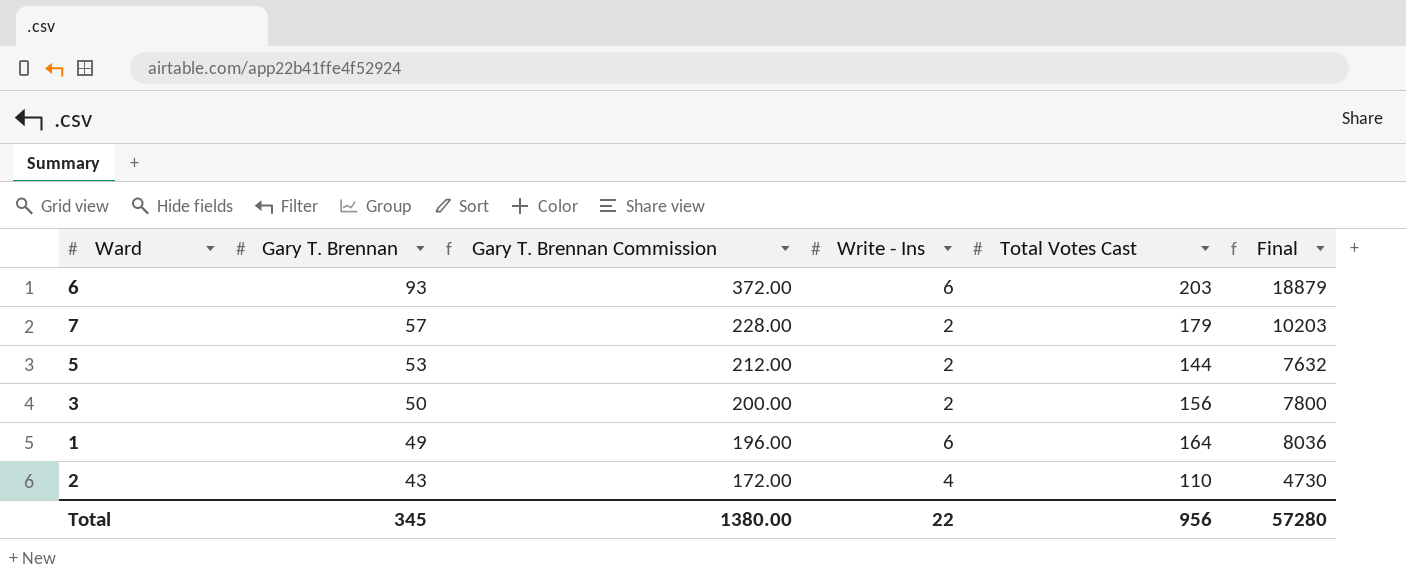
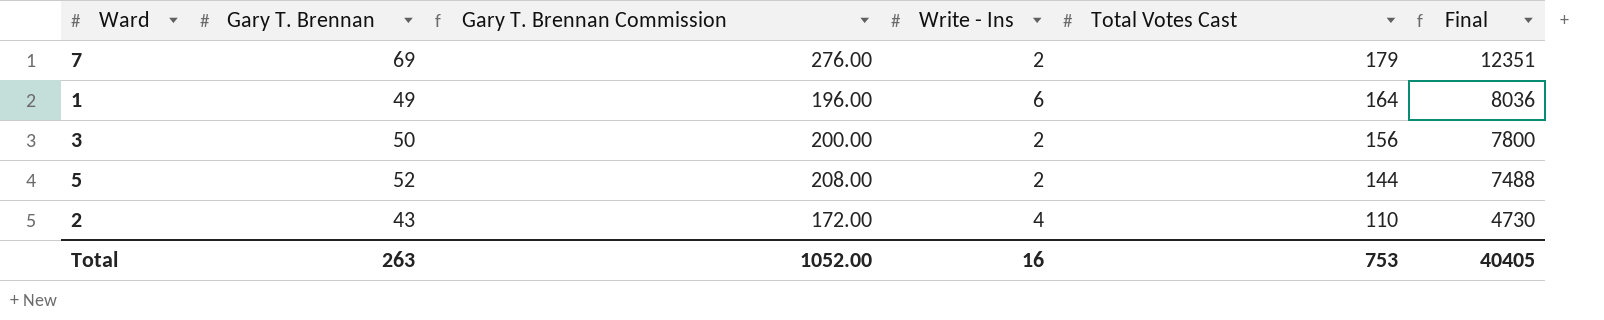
row order: Gary T. Brennan descending -> Total Votes Cast descending
row 6: 93 | 372.00 | 6 | 203 | 18879 -> none
7 | Gary T. Brennan: 57 -> 69
7 | Gary T. Brennan Commission: 228.00 -> 276.00
7 | Final: 10203 -> 12351
5 | Gary T. Brennan: 53 -> 52
5 | Gary T. Brennan Commission: 212.00 -> 208.00
5 | Final: 7632 -> 7488
Total | Gary T. Brennan: 345 -> 263
Total | Gary T. Brennan Commission: 1380.00 -> 1052.00
Total | Write - Ins: 22 -> 16
Total | Total Votes Cast: 956 -> 753
Total | Final: 57280 -> 40405

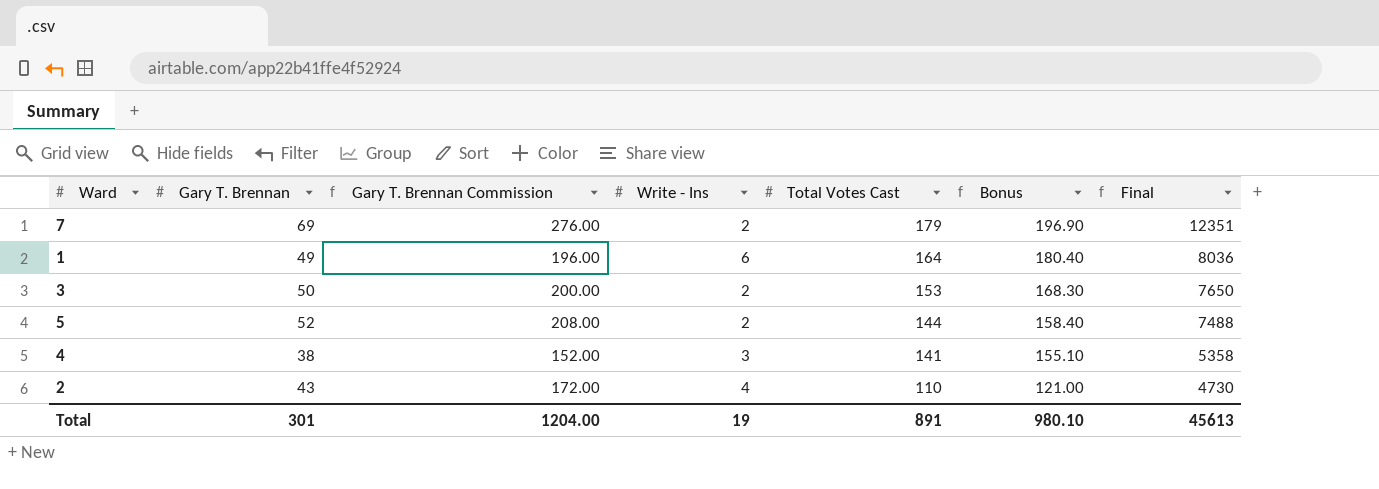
column Bonus | formula: none -> [Total Votes Cast] * 1.1
3 | Total Votes Cast: 156 -> 153
3 | Final: 7800 -> 7650
row 4: none -> 38 | 152.00 | 3 | 141 | 155.10 | 5358
Total | Gary T. Brennan: 263 -> 301
Total | Gary T. Brennan Commission: 1052.00 -> 1204.00
Total | Write - Ins: 16 -> 19
Total | Total Votes Cast: 753 -> 891
Total | Final: 40405 -> 45613

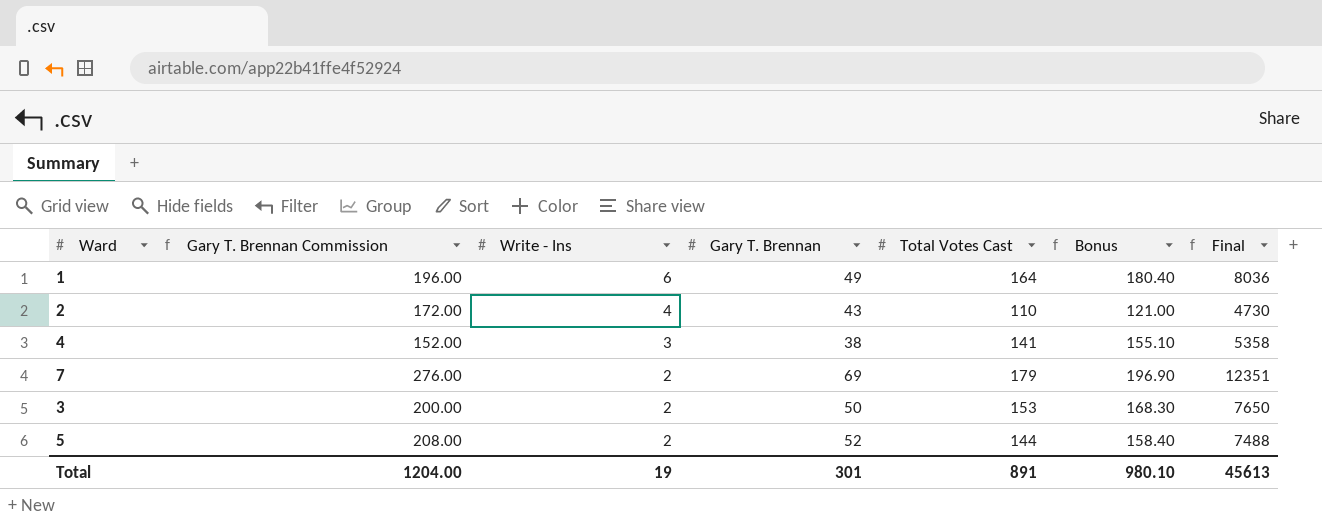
row order: Total Votes Cast descending -> Write - Ins descending
column Gary T. Brennan | position: 2 -> 4

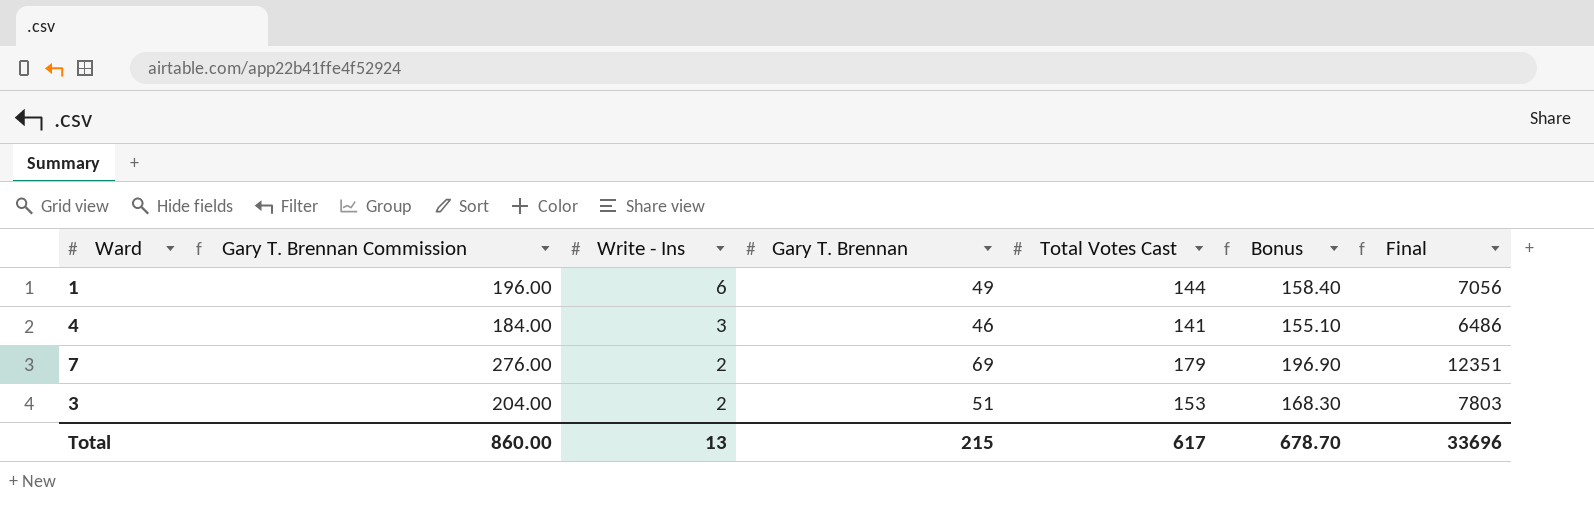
row 2: 172.00 | 4 | 43 | 110 | 121.00 | 4730 -> none
row 5: 208.00 | 2 | 52 | 144 | 158.40 | 7488 -> none
1 | Total Votes Cast: 164 -> 144
1 | Bonus: 180.40 -> 158.40
1 | Final: 8036 -> 7056
4 | Gary T. Brennan Commission: 152.00 -> 184.00
4 | Gary T. Brennan: 38 -> 46
4 | Final: 5358 -> 6486
3 | Gary T. Brennan Commission: 200.00 -> 204.00
3 | Gary T. Brennan: 50 -> 51
3 | Final: 7650 -> 7803
Total | Gary T. Brennan Commission: 1204.00 -> 860.00
Total | Write - Ins: 19 -> 13
Total | Gary T. Brennan: 301 -> 215
Total | Total Votes Cast: 891 -> 617
Total | Bonus: 980.10 -> 678.70
Total | Final: 45613 -> 33696

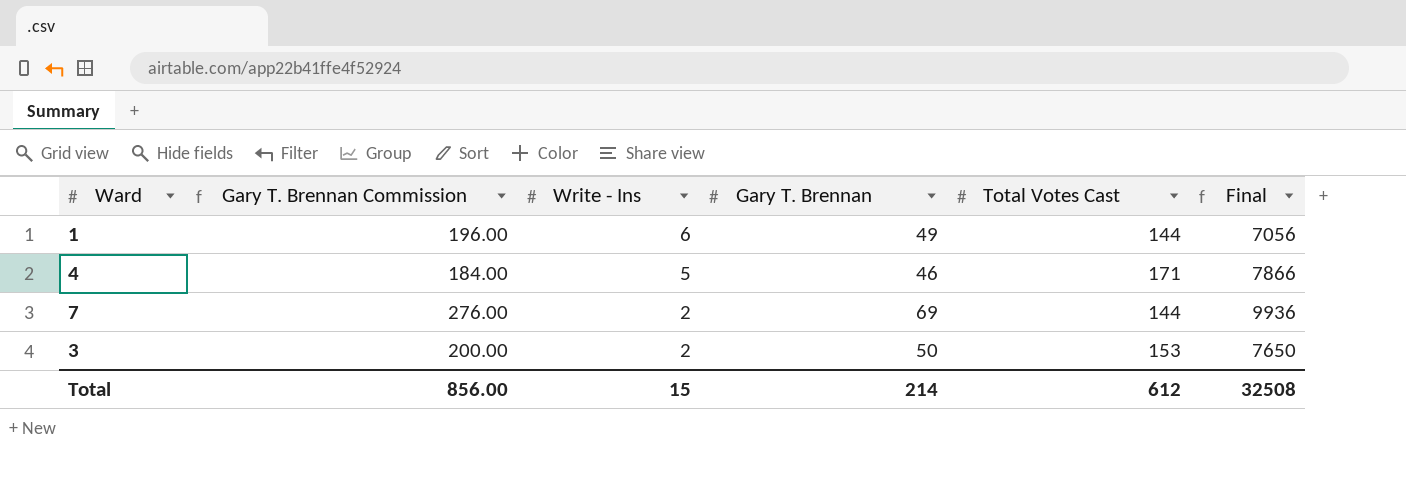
column Bonus | formula: [Total Votes Cast] * 1.1 -> none
4 | Write - Ins: 3 -> 5
4 | Total Votes Cast: 141 -> 171
4 | Final: 6486 -> 7866
7 | Total Votes Cast: 179 -> 144
7 | Final: 12351 -> 9936
3 | Gary T. Brennan Commission: 204.00 -> 200.00
3 | Gary T. Brennan: 51 -> 50
3 | Final: 7803 -> 7650
Total | Gary T. Brennan Commission: 860.00 -> 856.00
Total | Write - Ins: 13 -> 15
Total | Gary T. Brennan: 215 -> 214
Total | Total Votes Cast: 617 -> 612
Total | Final: 33696 -> 32508

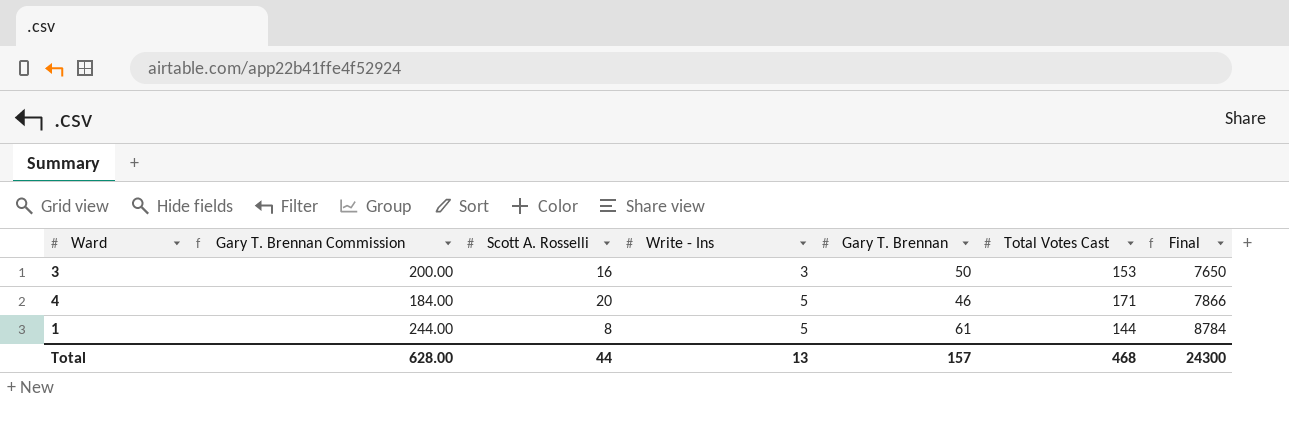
row order: Write - Ins descending -> Write - Ins ascending
column Scott A. Rosselli | position: none -> 3
row 7: 276.00 | 2 | 69 | 144 | 9936 -> none
3 | Write - Ins: 2 -> 3
1 | Gary T. Brennan Commission: 196.00 -> 244.00
1 | Write - Ins: 6 -> 5
1 | Gary T. Brennan: 49 -> 61
1 | Final: 7056 -> 8784
Total | Gary T. Brennan Commission: 856.00 -> 628.00
Total | Write - Ins: 15 -> 13
Total | Gary T. Brennan: 214 -> 157
Total | Total Votes Cast: 612 -> 468
Total | Final: 32508 -> 24300

